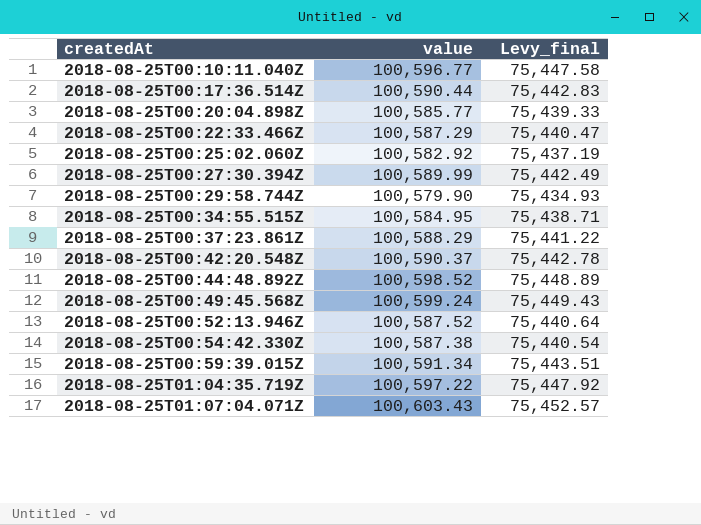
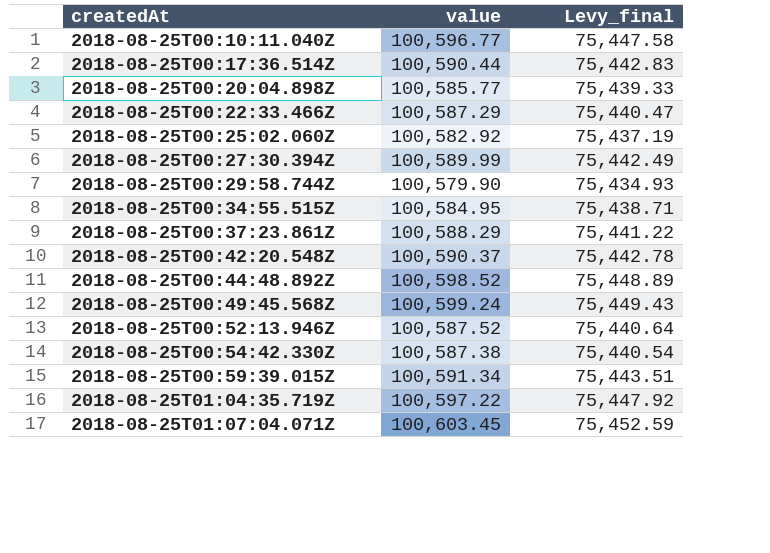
2018-08-25T01:07:04.071Z | value: 100,603.43 -> 100,603.45
2018-08-25T01:07:04.071Z | Levy_final: 75,452.57 -> 75,452.59

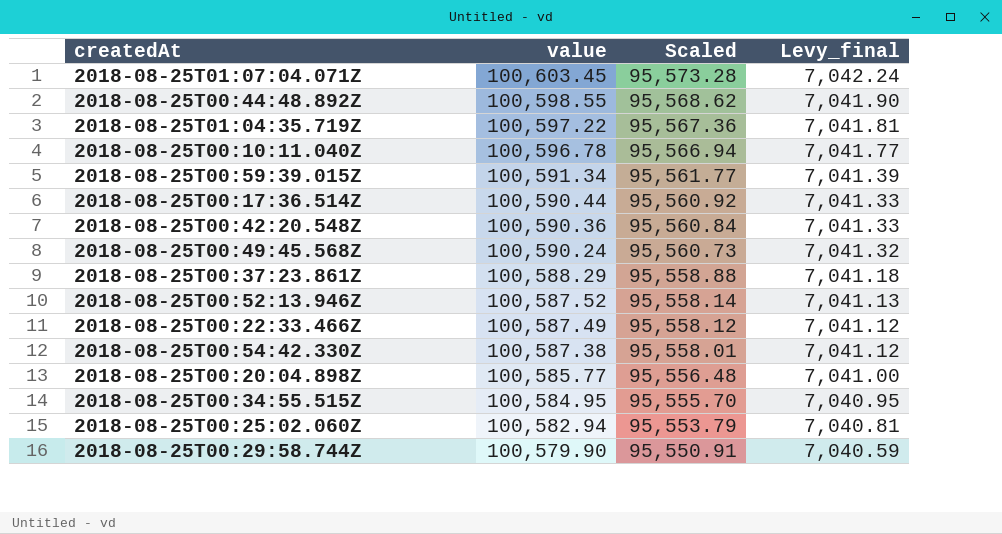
row order: createdAt ascending -> value descending
column Scaled | formula: none -> [value] * 0.95
column Levy_final | formula: [value] * 0.75 -> [value] * 0.07
row 2018-08-25T00:27:30.394Z: 100,589.99 | 75,442.49 -> none
2018-08-25T00:44:48.892Z | value: 100,598.52 -> 100,598.55
2018-08-25T00:10:11.040Z | value: 100,596.77 -> 100,596.78
2018-08-25T00:42:20.548Z | value: 100,590.37 -> 100,590.36
2018-08-25T00:49:45.568Z | value: 100,599.24 -> 100,590.24
2018-08-25T00:22:33.466Z | value: 100,587.29 -> 100,587.49
2018-08-25T00:25:02.060Z | value: 100,582.92 -> 100,582.94

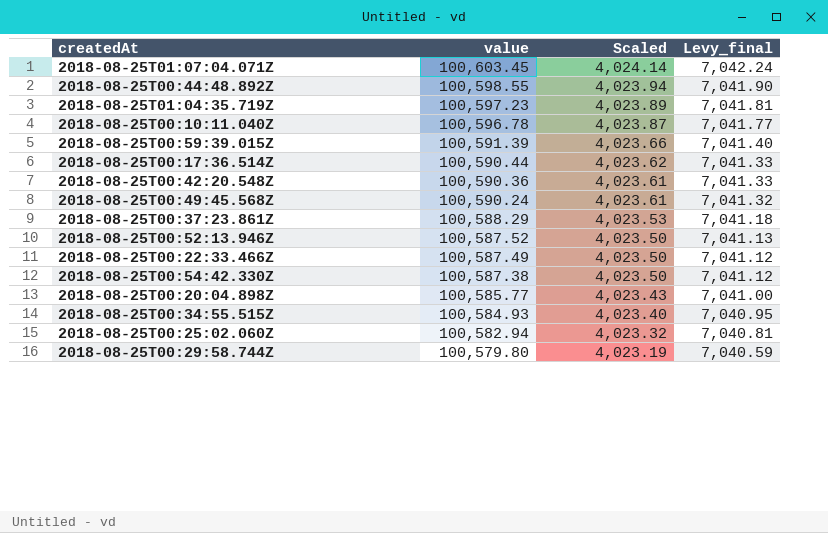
column Scaled | formula: [value] * 0.95 -> [value] * 0.04
2018-08-25T01:04:35.719Z | value: 100,597.22 -> 100,597.23
2018-08-25T00:59:39.015Z | value: 100,591.34 -> 100,591.39
2018-08-25T00:59:39.015Z | Levy_final: 7,041.39 -> 7,041.40
2018-08-25T00:34:55.515Z | value: 100,584.95 -> 100,584.93
2018-08-25T00:29:58.744Z | value: 100,579.90 -> 100,579.80

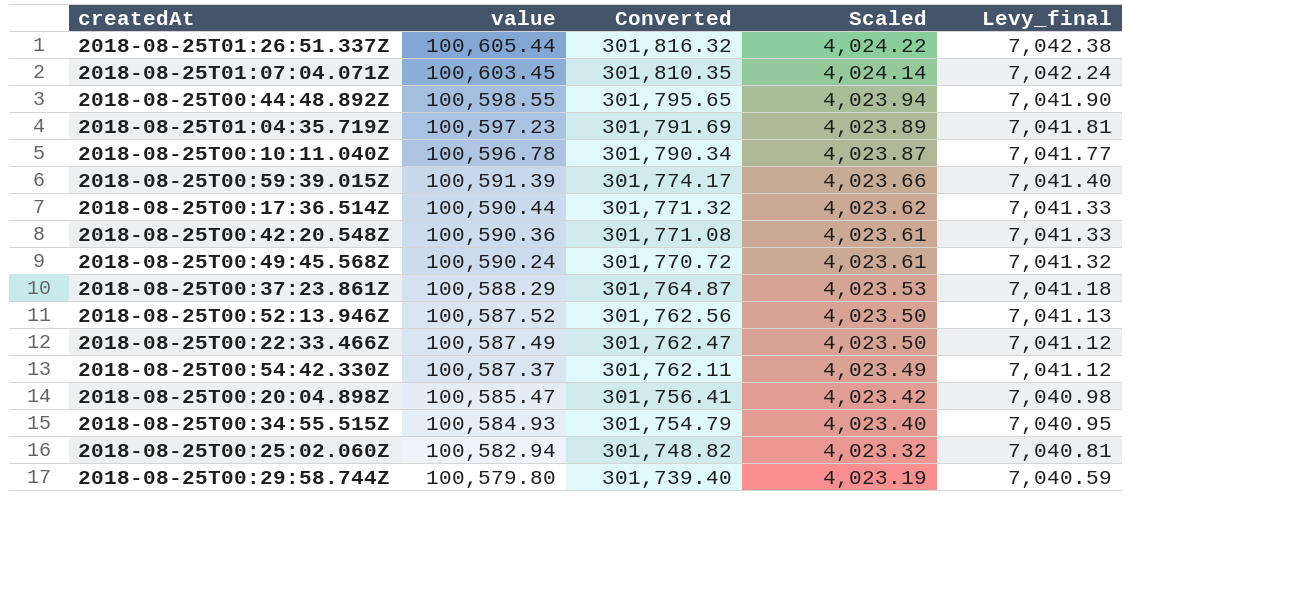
column Converted | formula: none -> [value] * 3
row 2018-08-25T01:26:51.337Z: none -> 100,605.44 | 301,816.32 | 4,024.22 | 7,042.38
2018-08-25T00:54:42.330Z | value: 100,587.38 -> 100,587.37
2018-08-25T00:54:42.330Z | Scaled: 4,023.50 -> 4,023.49
2018-08-25T00:20:04.898Z | value: 100,585.77 -> 100,585.47
2018-08-25T00:20:04.898Z | Scaled: 4,023.43 -> 4,023.42
2018-08-25T00:20:04.898Z | Levy_final: 7,041.00 -> 7,040.98

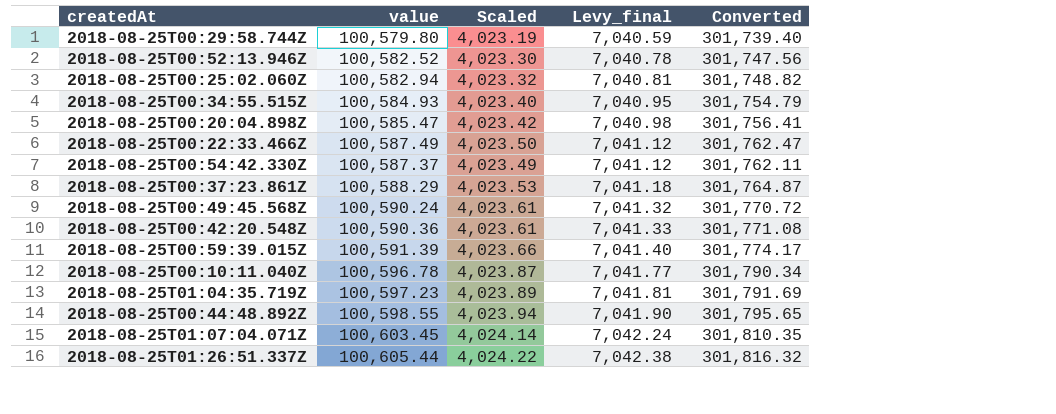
row order: value descending -> Levy_final ascending
column Converted | position: 3 -> 5
row 2018-08-25T00:17:36.514Z: 100,590.44 | 301,771.32 | 4,023.62 | 7,041.33 -> none
2018-08-25T00:52:13.946Z | value: 100,587.52 -> 100,582.52
2018-08-25T00:52:13.946Z | Scaled: 4,023.50 -> 4,023.30
2018-08-25T00:52:13.946Z | Levy_final: 7,041.13 -> 7,040.78
2018-08-25T00:52:13.946Z | Converted: 301,762.56 -> 301,747.56

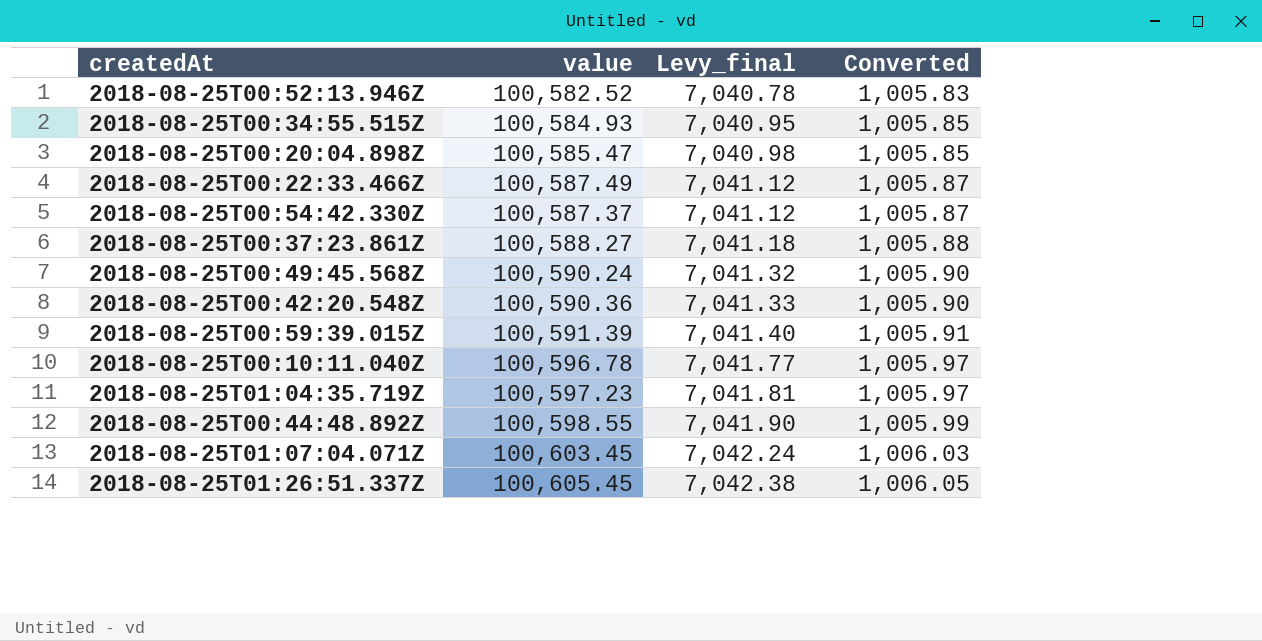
column Scaled | formula: [value] * 0.04 -> none
column Converted | formula: [value] * 3 -> [value] * 0.01
row 2018-08-25T00:29:58.744Z: 100,579.80 | 4,023.19 | 7,040.59 | 301,739.40 -> none
row 2018-08-25T00:25:02.060Z: 100,582.94 | 4,023.32 | 7,040.81 | 301,748.82 -> none
2018-08-25T00:37:23.861Z | value: 100,588.29 -> 100,588.27
2018-08-25T01:26:51.337Z | value: 100,605.44 -> 100,605.45

